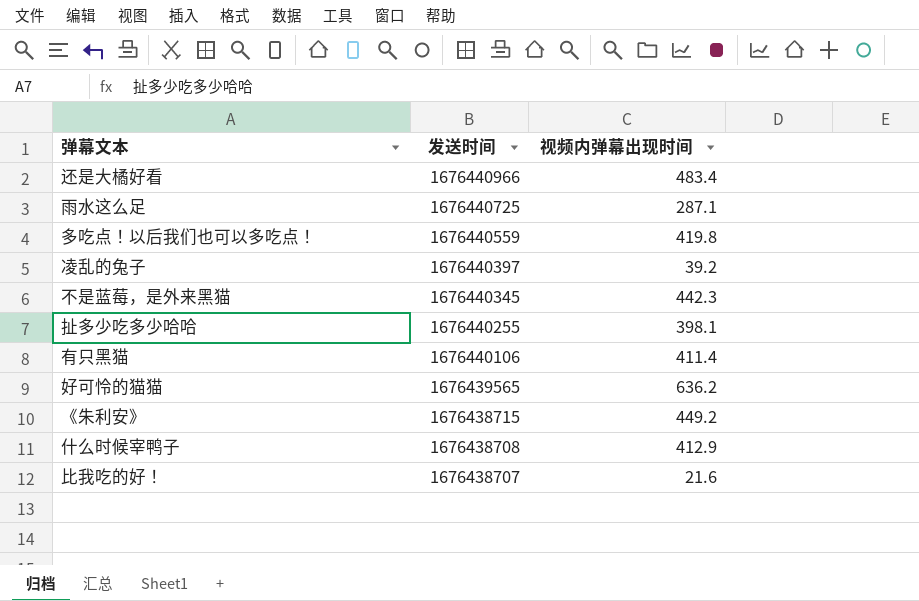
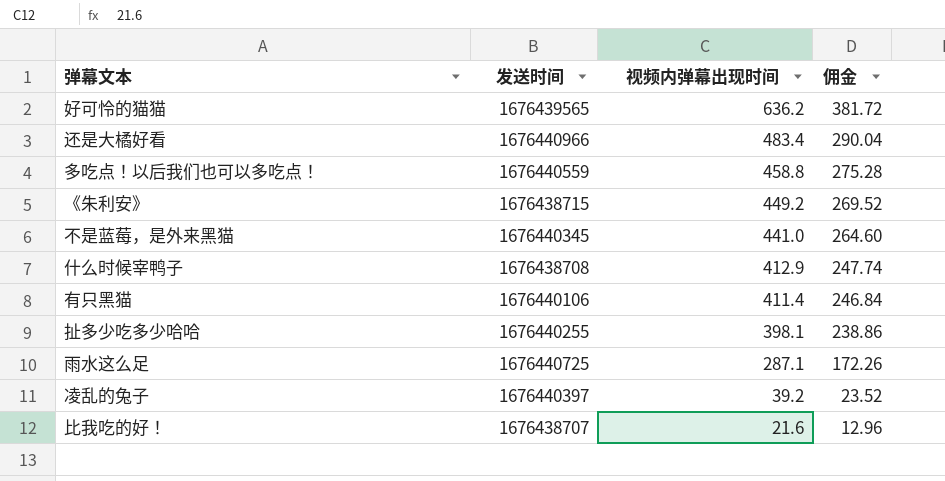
row order: 发送时间 descending -> 视频内弹幕出现时间 descending
column 佣金 | formula: none -> [视频内弹幕出现时间] * 0.6
多吃点！以后我们也可以多吃点！ | 视频内弹幕出现时间: 419.8 -> 458.8
不是蓝莓，是外来黑猫 | 视频内弹幕出现时间: 442.3 -> 441.0

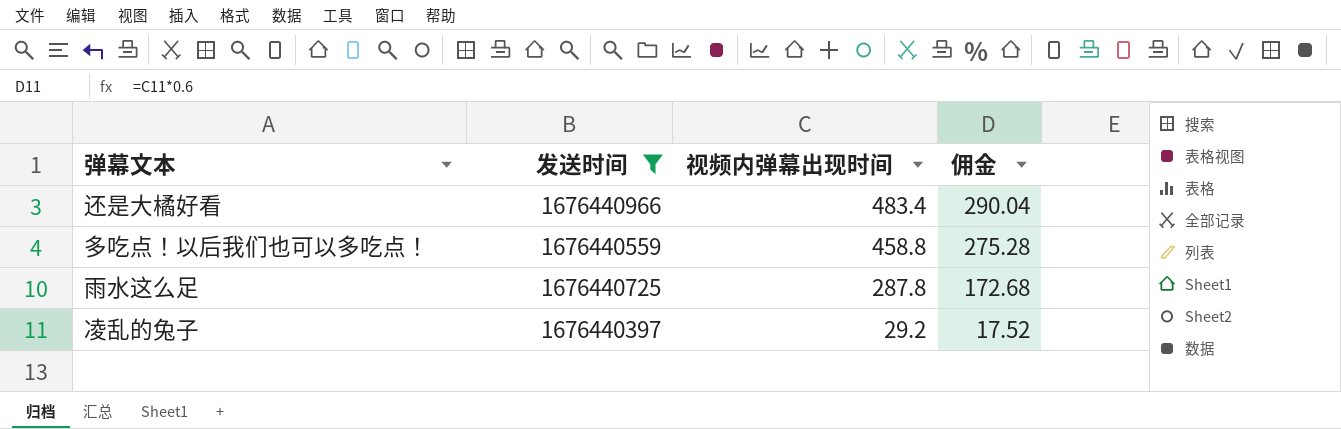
filter: none -> 发送时间 >= 1676440397
雨水这么足 | 视频内弹幕出现时间: 287.1 -> 287.8
雨水这么足 | 佣金: 172.26 -> 172.68
凌乱的兔子 | 视频内弹幕出现时间: 39.2 -> 29.2
凌乱的兔子 | 佣金: 23.52 -> 17.52

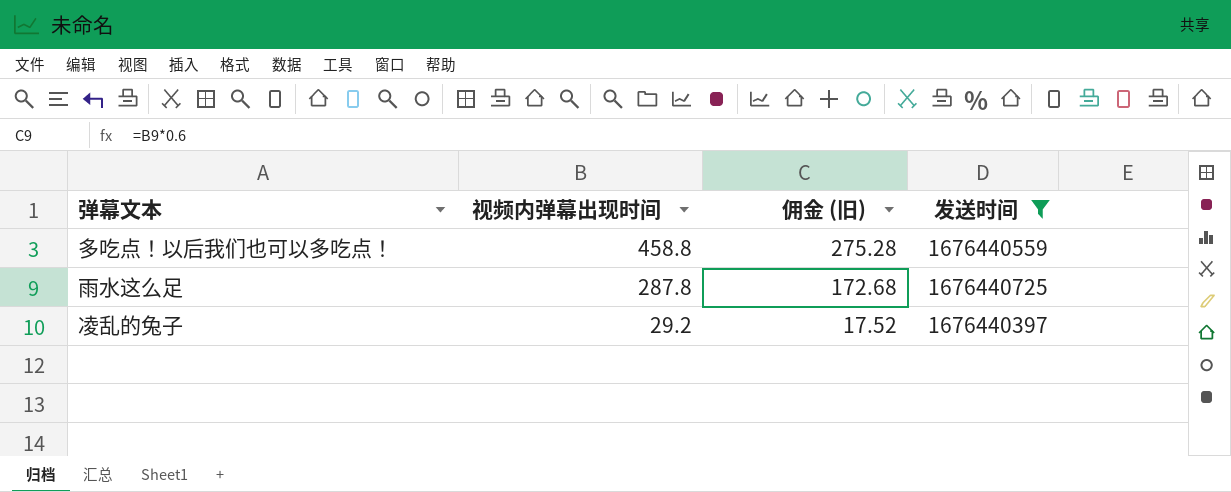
column name: 佣金 -> 佣金 (旧)
column 发送时间 | position: 2 -> 4
row 还是大橘好看: 1676440966 | 483.4 | 290.04 -> none

